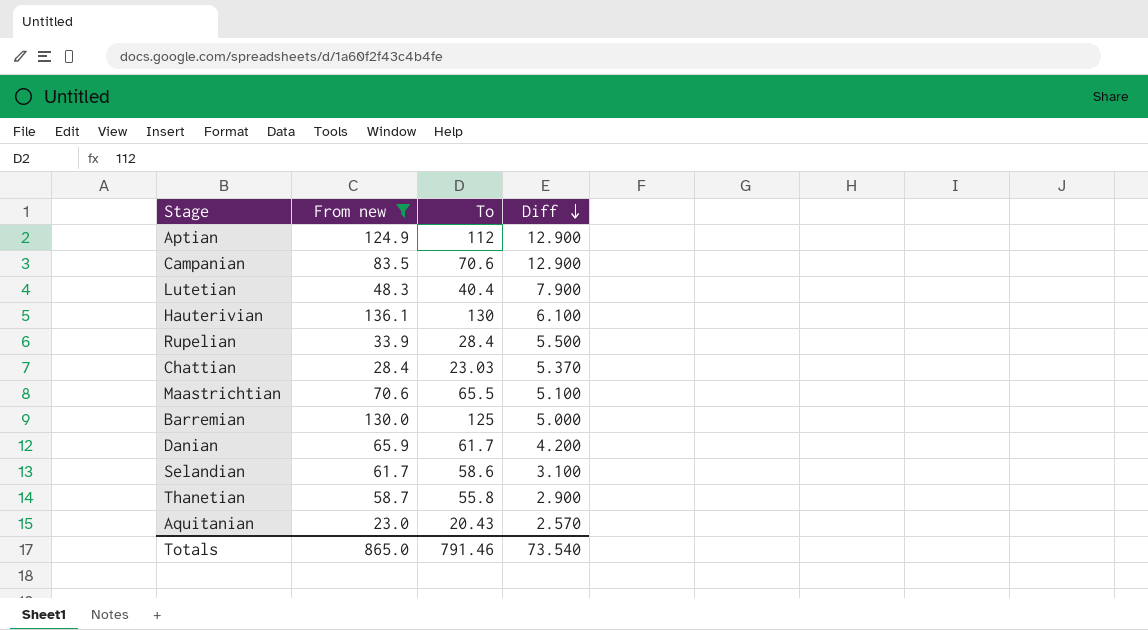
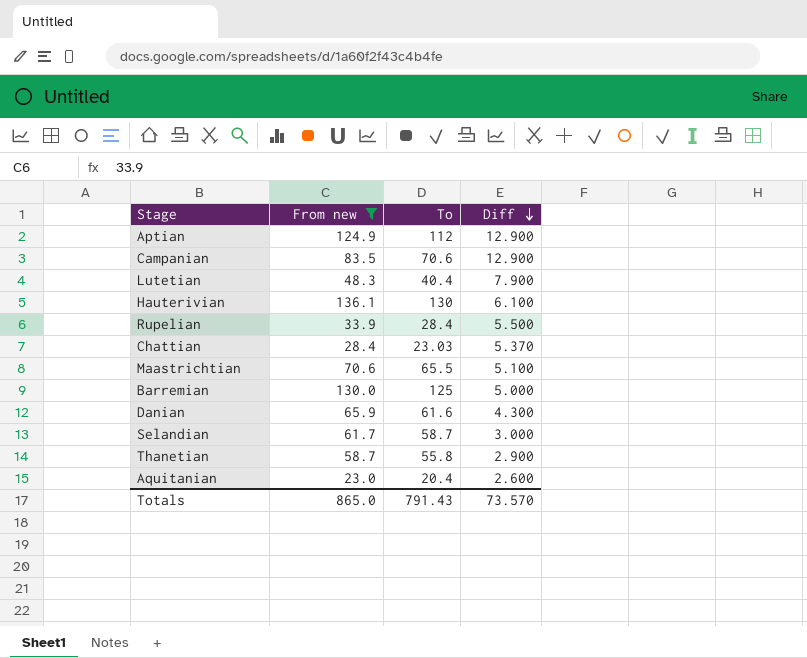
Danian | To: 61.7 -> 61.6
Danian | Diff: 4.200 -> 4.300
Selandian | To: 58.6 -> 58.7
Selandian | Diff: 3.100 -> 3.000
Aquitanian | To: 20.43 -> 20.4
Aquitanian | Diff: 2.570 -> 2.600
Totals | To: 791.46 -> 791.43
Totals | Diff: 73.540 -> 73.570

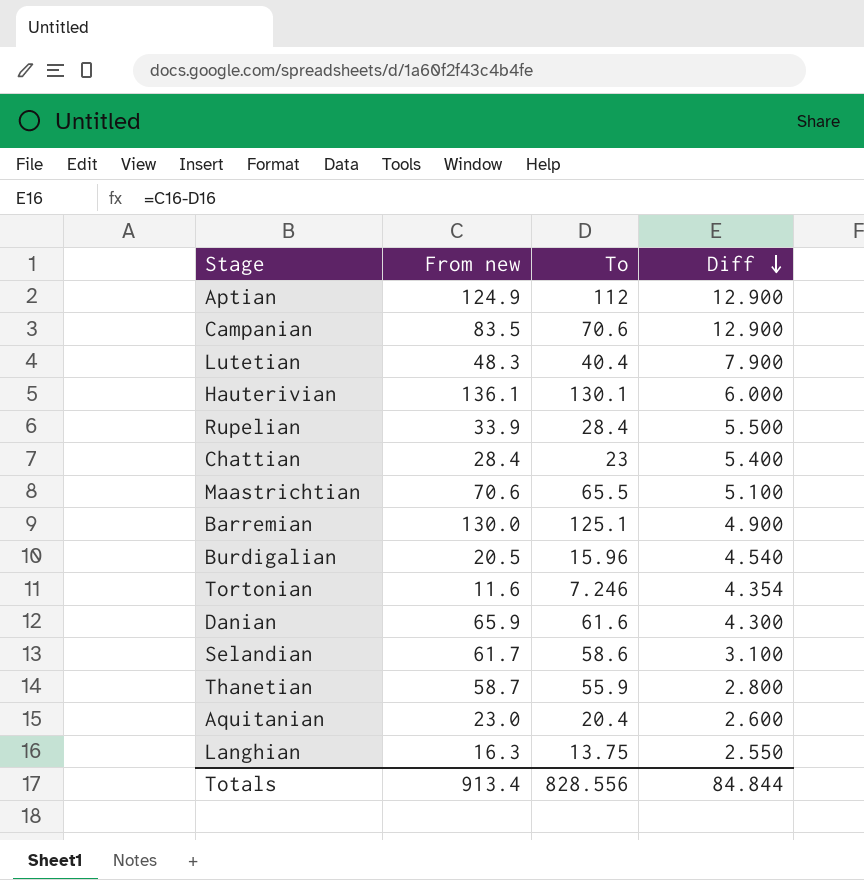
filter: From new >= 23.0 -> none
Hauterivian | To: 130 -> 130.1
Hauterivian | Diff: 6.100 -> 6.000
Chattian | To: 23.03 -> 23
Chattian | Diff: 5.370 -> 5.400
Barremian | To: 125 -> 125.1
Barremian | Diff: 5.000 -> 4.900
Selandian | To: 58.7 -> 58.6
Selandian | Diff: 3.000 -> 3.100
Thanetian | To: 55.8 -> 55.9
Thanetian | Diff: 2.900 -> 2.800
Totals | From new: 865.0 -> 913.4
Totals | To: 791.43 -> 828.556
Totals | Diff: 73.570 -> 84.844

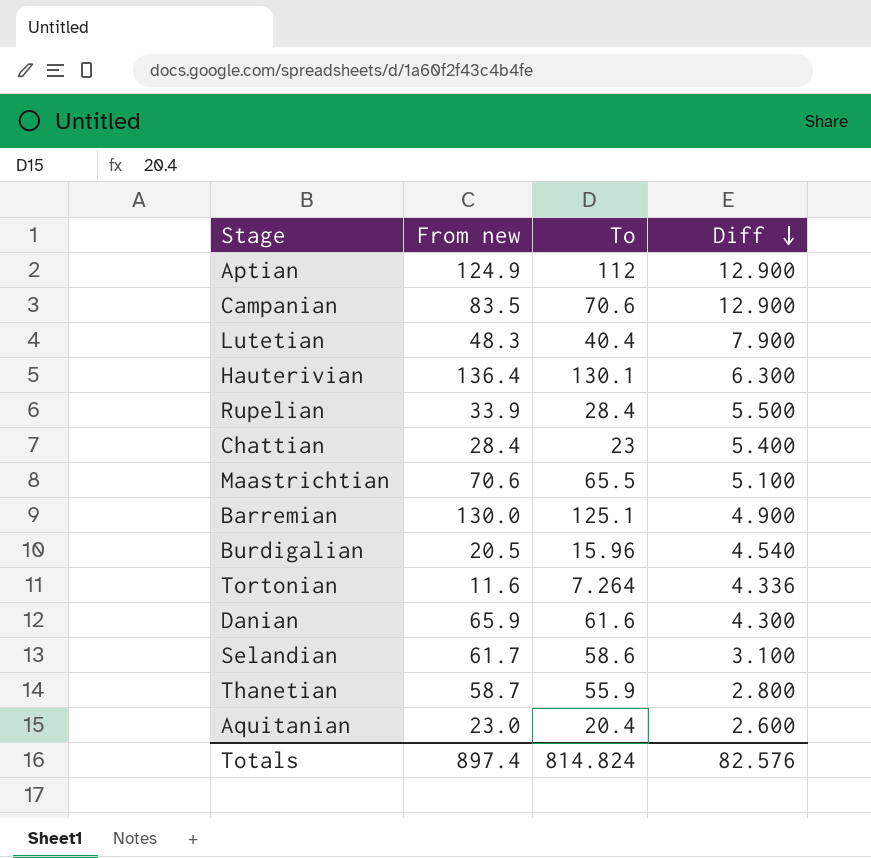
row Langhian: 16.3 | 13.75 | 2.550 -> none
Hauterivian | From new: 136.1 -> 136.4
Hauterivian | Diff: 6.000 -> 6.300
Tortonian | To: 7.246 -> 7.264
Tortonian | Diff: 4.354 -> 4.336
Totals | From new: 913.4 -> 897.4
Totals | To: 828.556 -> 814.824
Totals | Diff: 84.844 -> 82.576

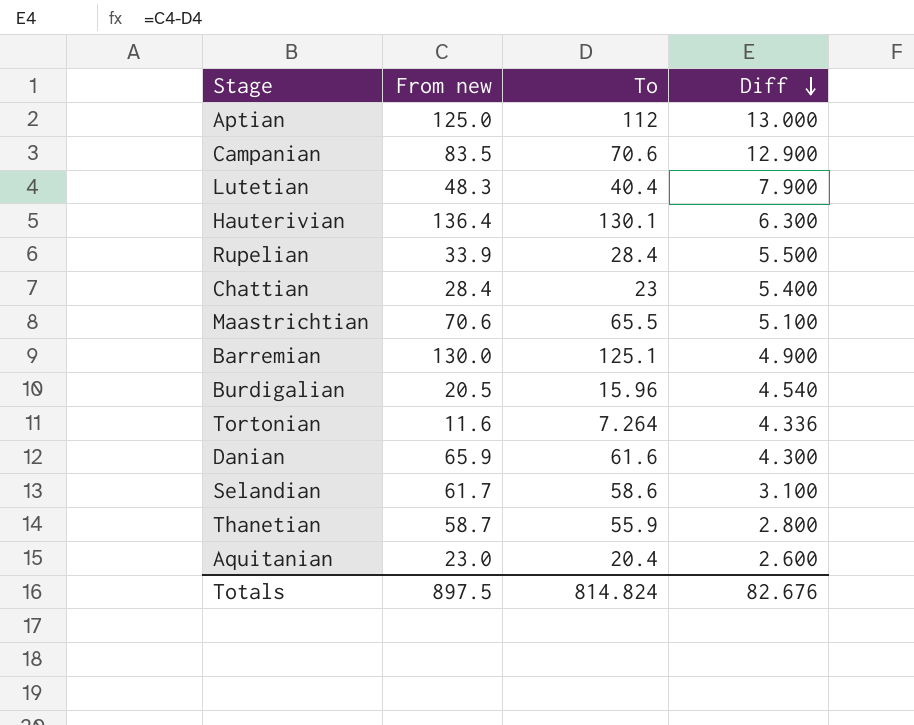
Aptian | From new: 124.9 -> 125.0
Aptian | Diff: 12.900 -> 13.000
Totals | From new: 897.4 -> 897.5
Totals | Diff: 82.576 -> 82.676

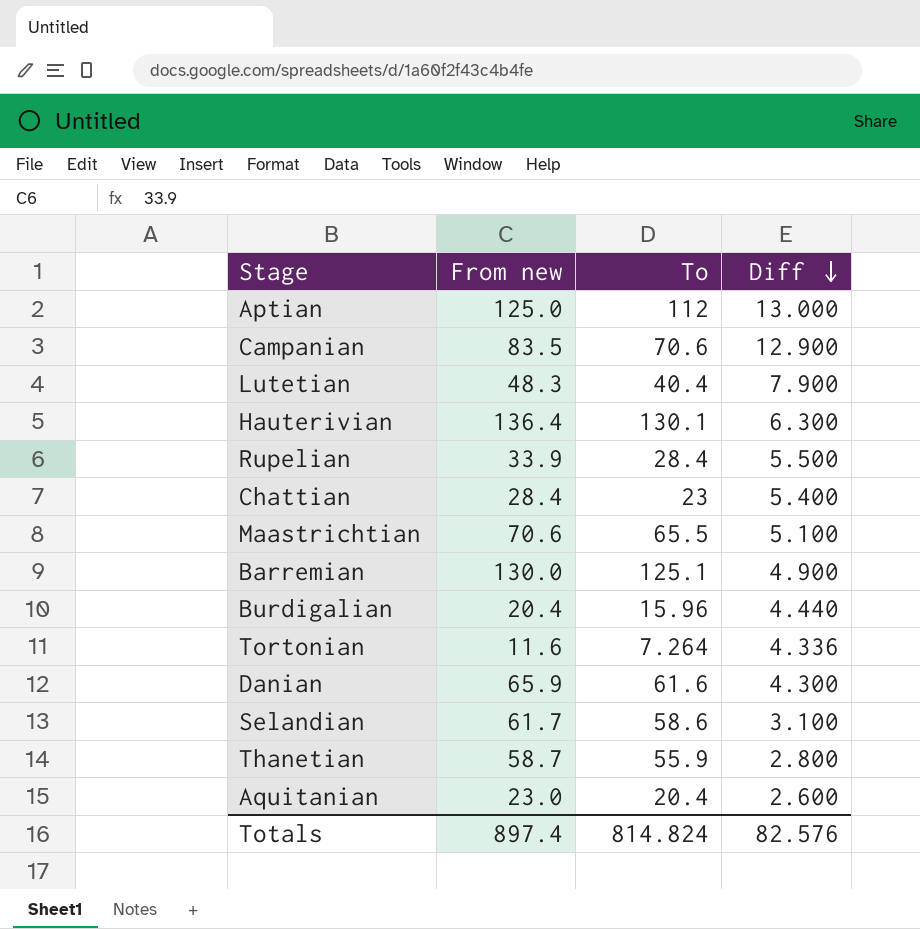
Burdigalian | From new: 20.5 -> 20.4
Burdigalian | Diff: 4.540 -> 4.440
Totals | From new: 897.5 -> 897.4
Totals | Diff: 82.676 -> 82.576

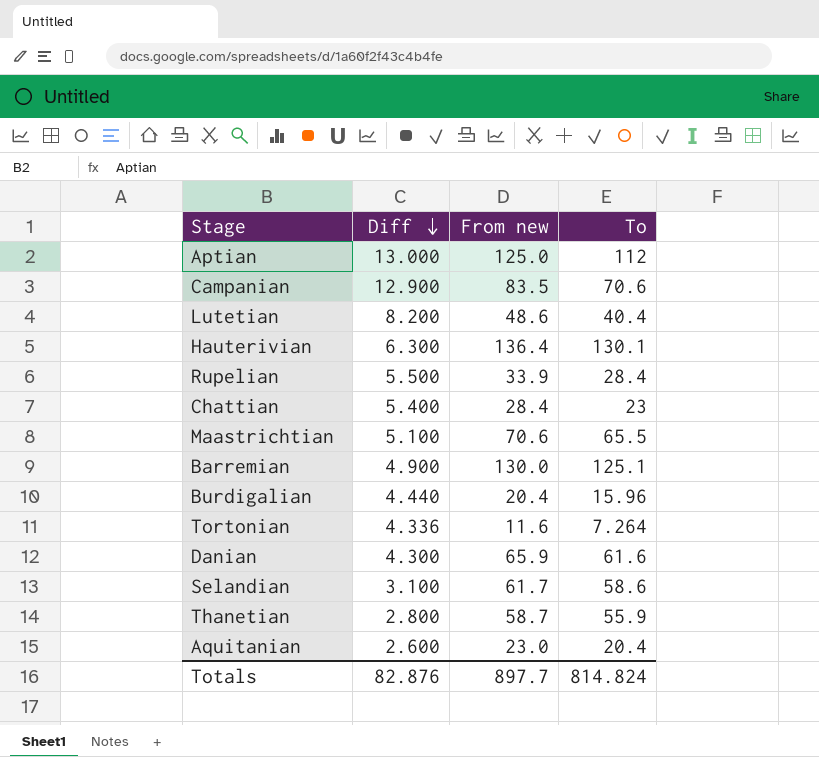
column Diff | position: 4 -> 2
Lutetian | Diff: 7.900 -> 8.200
Lutetian | From new: 48.3 -> 48.6
Totals | Diff: 82.576 -> 82.876
Totals | From new: 897.4 -> 897.7

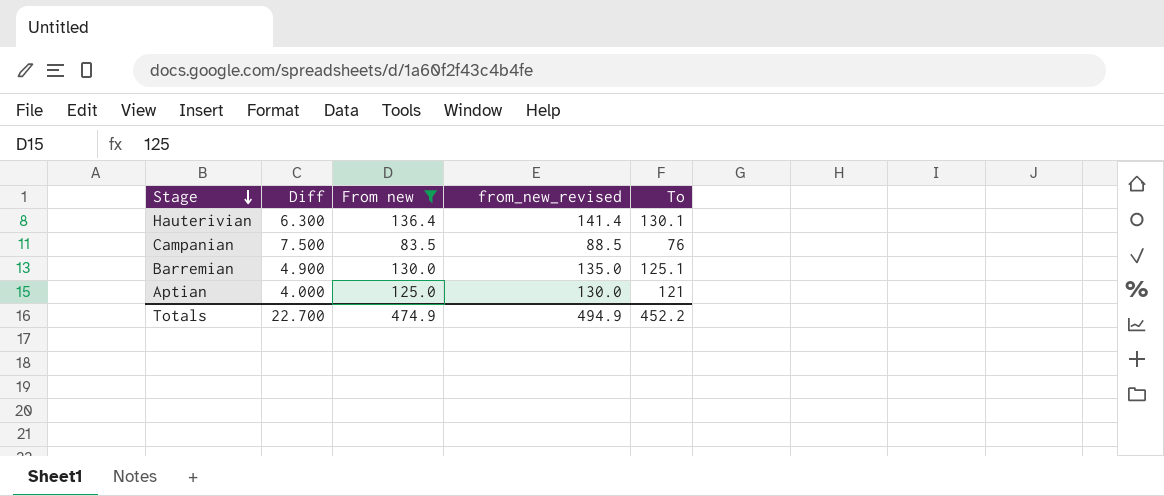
filter: none -> From new >= 83.5
row order: Diff descending -> Stage descending
column from_new_revised | formula: none -> [From new] + 5
Campanian | Diff: 12.900 -> 7.500
Campanian | To: 70.6 -> 76
Aptian | Diff: 13.000 -> 4.000
Aptian | To: 112 -> 121
Totals | Diff: 82.876 -> 22.700
Totals | From new: 897.7 -> 474.9
Totals | To: 814.824 -> 452.2

